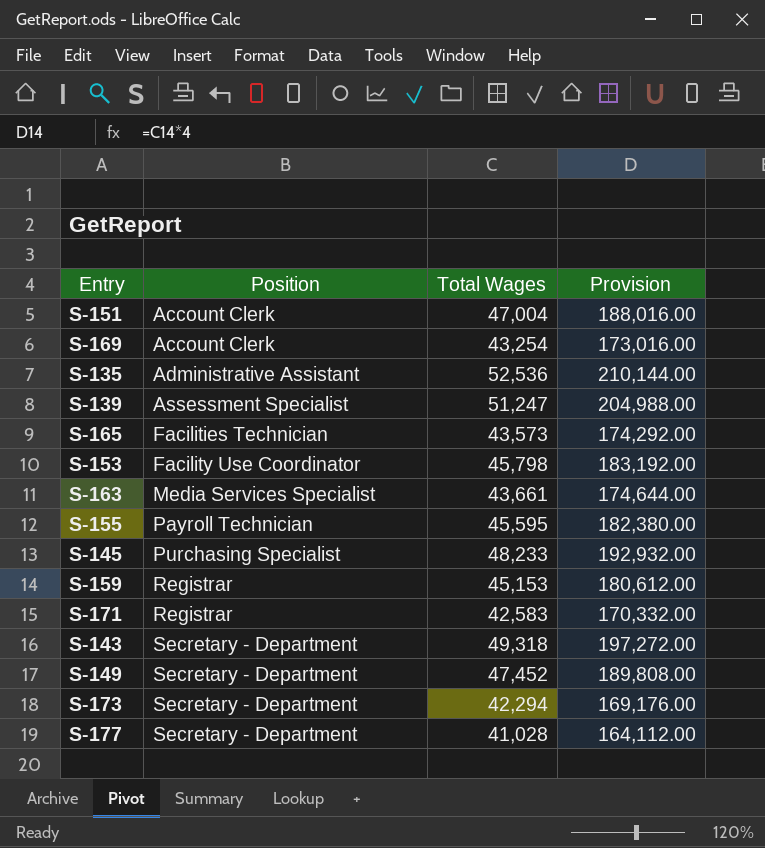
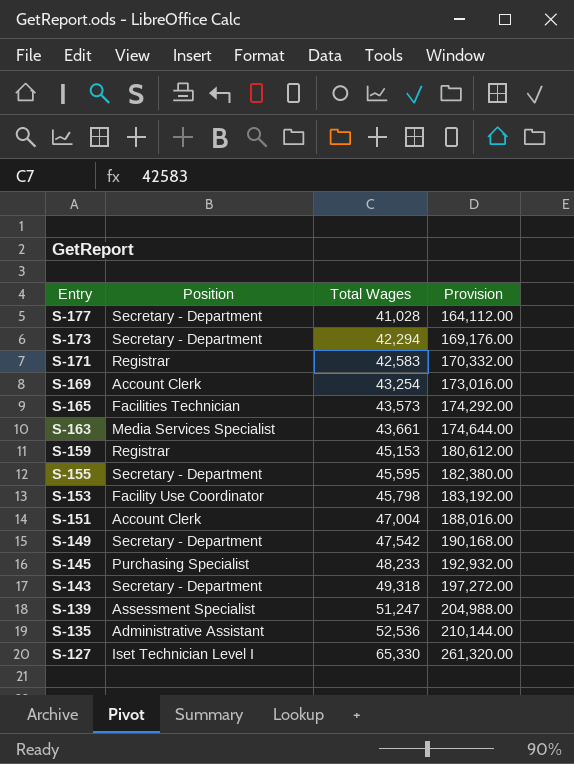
row order: Position ascending -> Entry descending
S-155 | Position: Payroll Technician -> Secretary - Department
S-149 | Total Wages: 47,452 -> 47,542
S-149 | Provision: 189,808.00 -> 190,168.00
row S-127: none -> Iset Technician Level I | 65,330 | 261,320.00

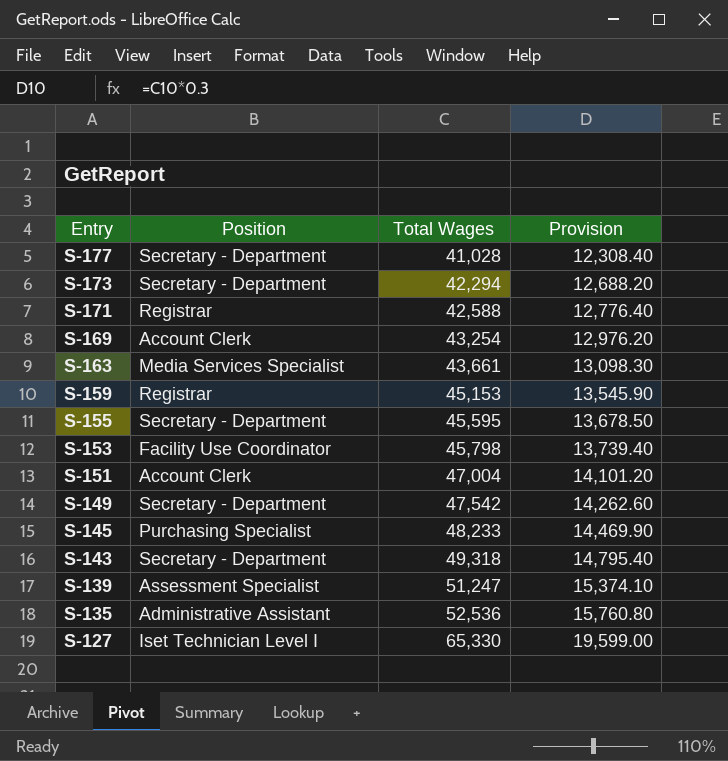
column Provision | formula: [Total Wages] * 4 -> [Total Wages] * 0.3
row S-165: Facilities Technician | 43,573 | 174,292.00 -> none
S-171 | Total Wages: 42,583 -> 42,588

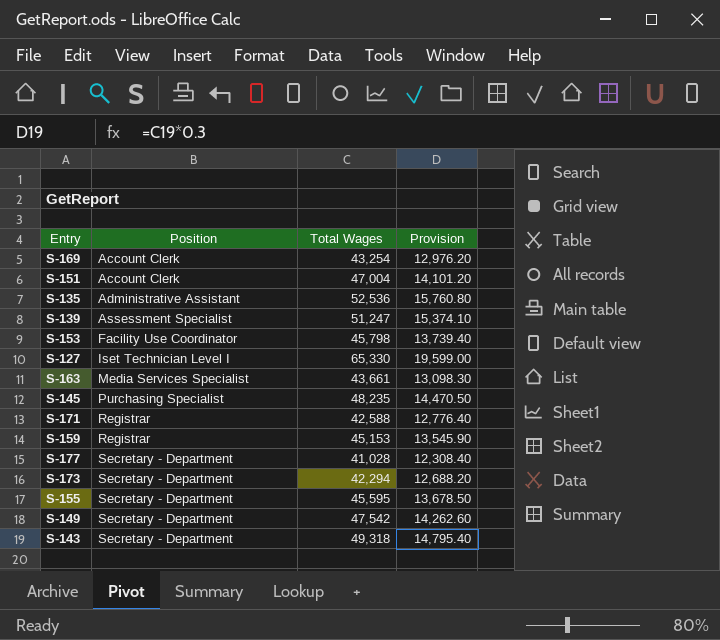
row order: Entry descending -> Position ascending
S-145 | Total Wages: 48,233 -> 48,235
S-145 | Provision: 14,469.90 -> 14,470.50

